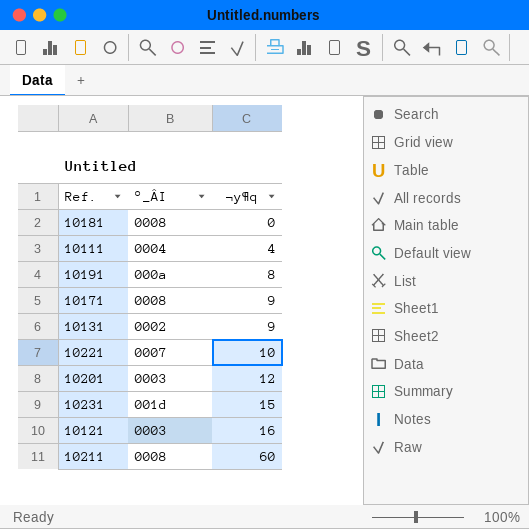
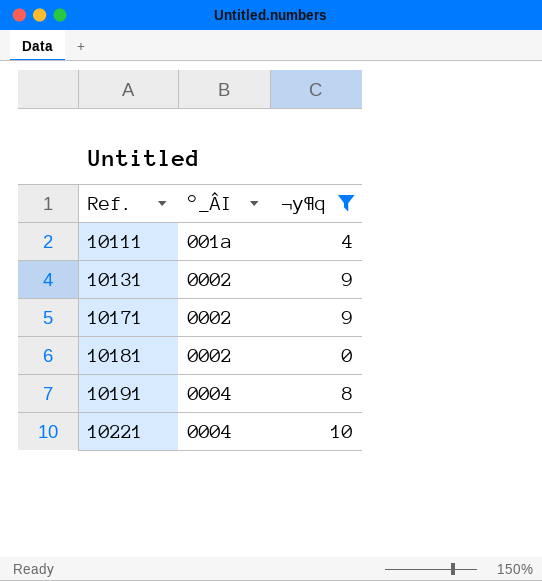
filter: none -> ¬y¶q <= 10
row order: ¬y¶q ascending -> Ref. ascending
10111 | °_ÂI: 0004 -> 001a
10171 | °_ÂI: 0008 -> 0002
10181 | °_ÂI: 0008 -> 0002
10191 | °_ÂI: 000a -> 0004
10221 | °_ÂI: 0007 -> 0004

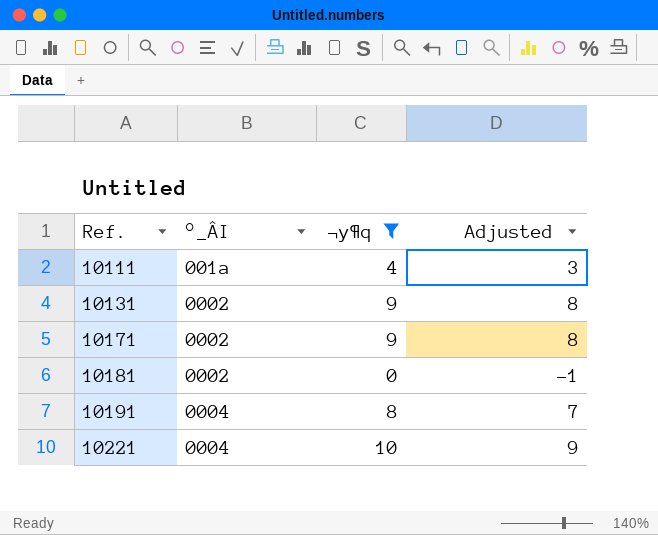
column Adjusted | formula: none -> [¬y¶q] - 1

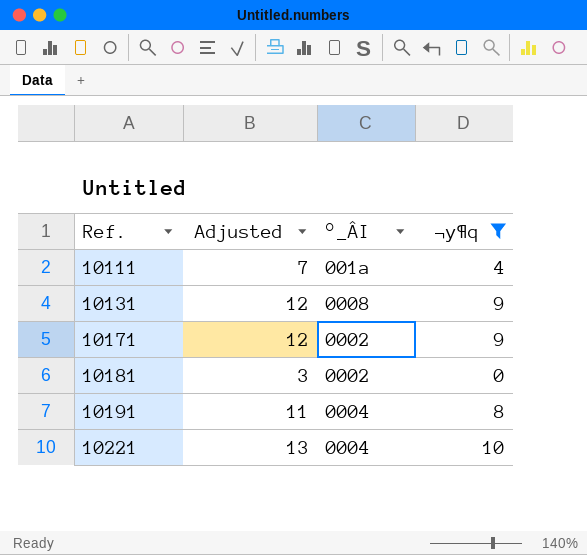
column Adjusted | formula: [¬y¶q] - 1 -> [¬y¶q] + 3
column Adjusted | position: 4 -> 2
10131 | °_ÂI: 0002 -> 0008

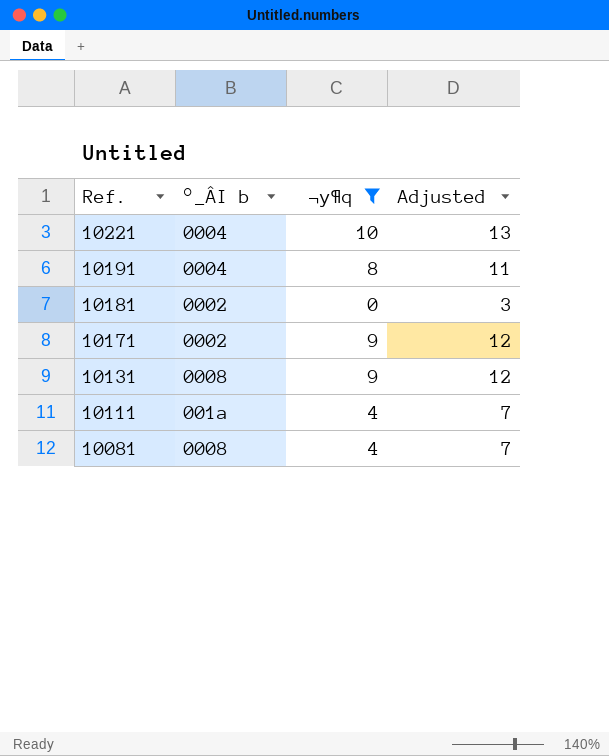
row order: Ref. ascending -> Ref. descending
column name: °_ÂI -> °_ÂI b
column Adjusted | position: 2 -> 4
row 10081: none -> 0008 | 4 | 7

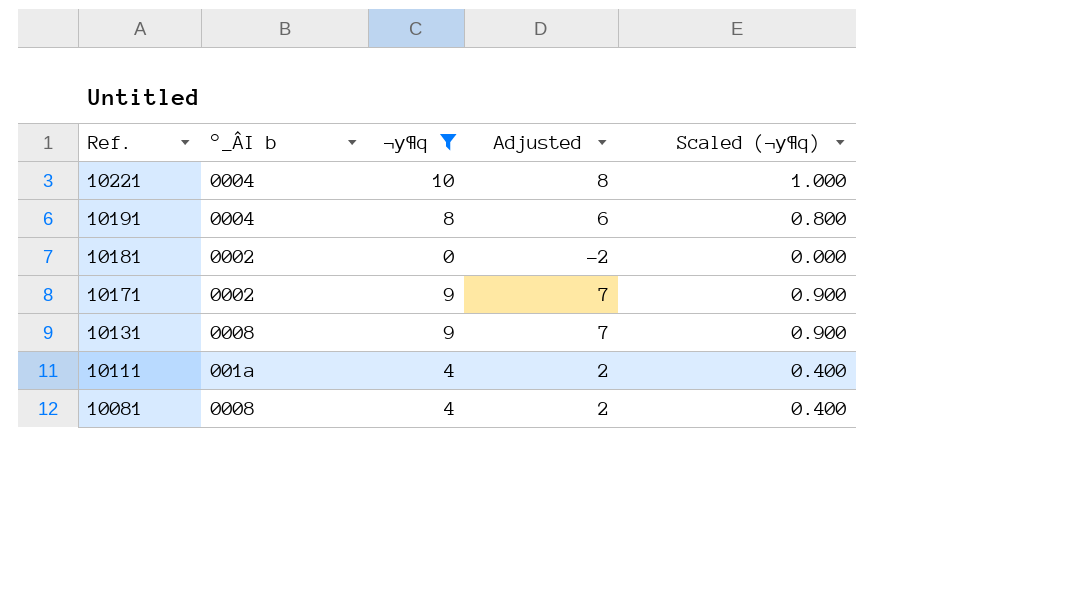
column Adjusted | formula: [¬y¶q] + 3 -> [¬y¶q] - 2
column Scaled (¬y¶q) | formula: none -> [¬y¶q] * 0.1

